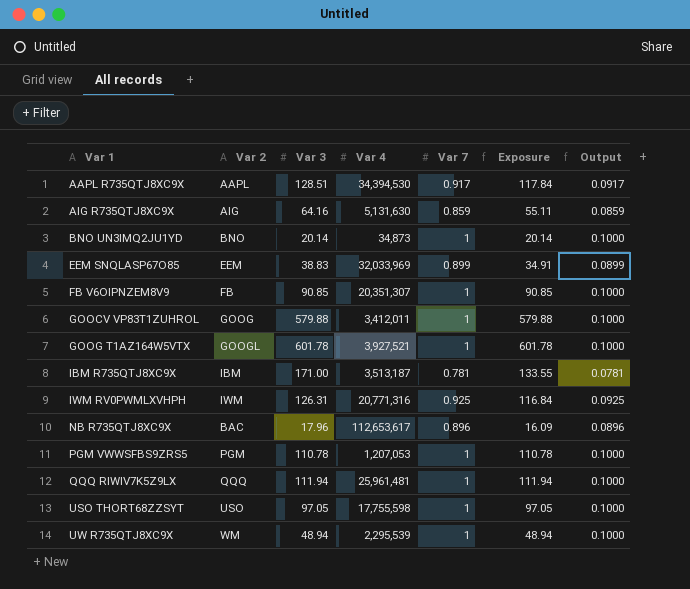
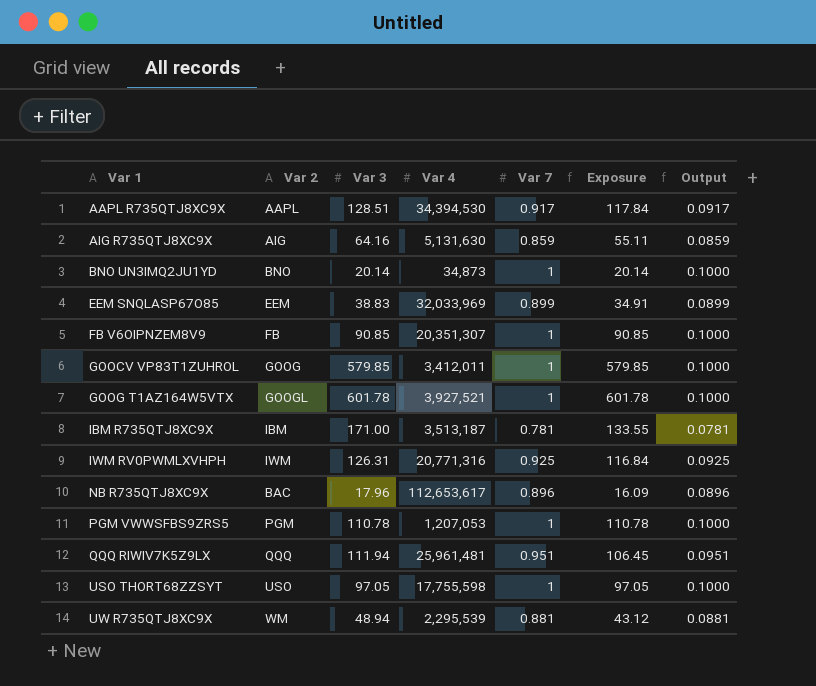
GOOCV VP83T1ZUHROL | Var 3: 579.88 -> 579.85
GOOCV VP83T1ZUHROL | Exposure: 579.88 -> 579.85
QQQ RIWIV7K5Z9LX | Var 7: 1 -> 0.951
QQQ RIWIV7K5Z9LX | Exposure: 111.94 -> 106.45
QQQ RIWIV7K5Z9LX | Output: 0.1000 -> 0.0951
UW R735QTJ8XC9X | Var 7: 1 -> 0.881
UW R735QTJ8XC9X | Exposure: 48.94 -> 43.12
UW R735QTJ8XC9X | Output: 0.1000 -> 0.0881

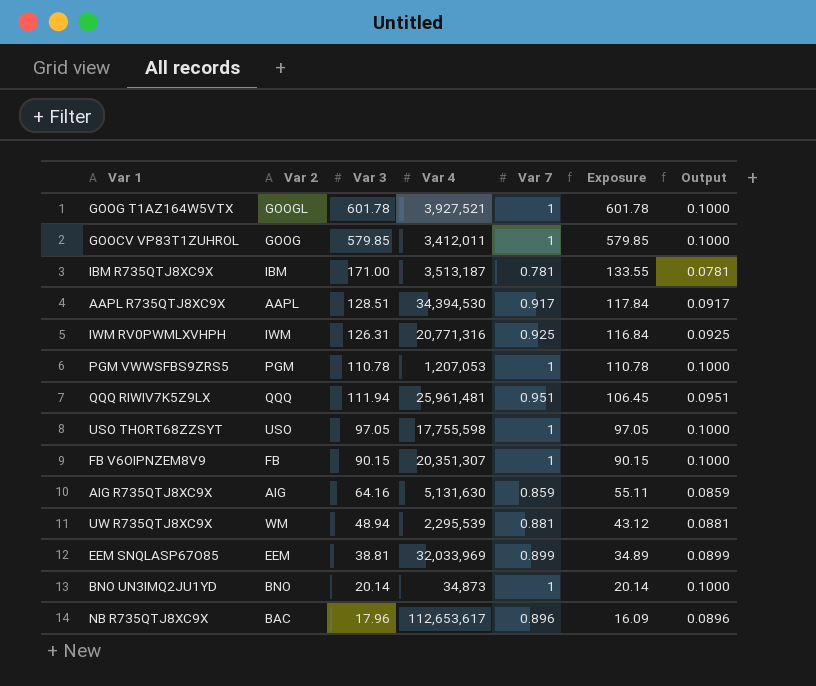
row order: Var 1 ascending -> Exposure descending
FB V6OIPNZEM8V9 | Var 3: 90.85 -> 90.15
FB V6OIPNZEM8V9 | Exposure: 90.85 -> 90.15
EEM SNQLASP67O85 | Var 3: 38.83 -> 38.81
EEM SNQLASP67O85 | Exposure: 34.91 -> 34.89

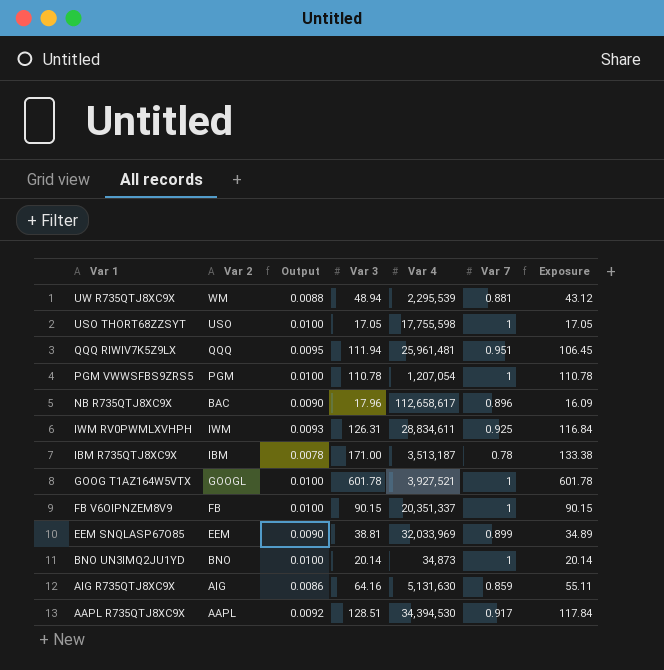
row order: Exposure descending -> Var 1 descending
column Output | formula: [Var 7] * 0.1 -> [Var 7] * 0.01
column Output | position: 7 -> 3
row GOOCV VP83T1ZUHROL: GOOG | 579.85 | 3,412,011 | 1 | 579.85 | 0.1000 -> none
USO THORT68ZZSYT | Var 3: 97.05 -> 17.05
USO THORT68ZZSYT | Exposure: 97.05 -> 17.05
PGM VWWSFBS9ZRS5 | Var 4: 1,207,053 -> 1,207,054
NB R735QTJ8XC9X | Var 4: 112,653,617 -> 112,658,617
IWM RV0PWMLXVHPH | Var 4: 20,771,316 -> 28,834,611
IBM R735QTJ8XC9X | Var 7: 0.781 -> 0.78
IBM R735QTJ8XC9X | Exposure: 133.55 -> 133.38
FB V6OIPNZEM8V9 | Var 4: 20,351,307 -> 20,351,337

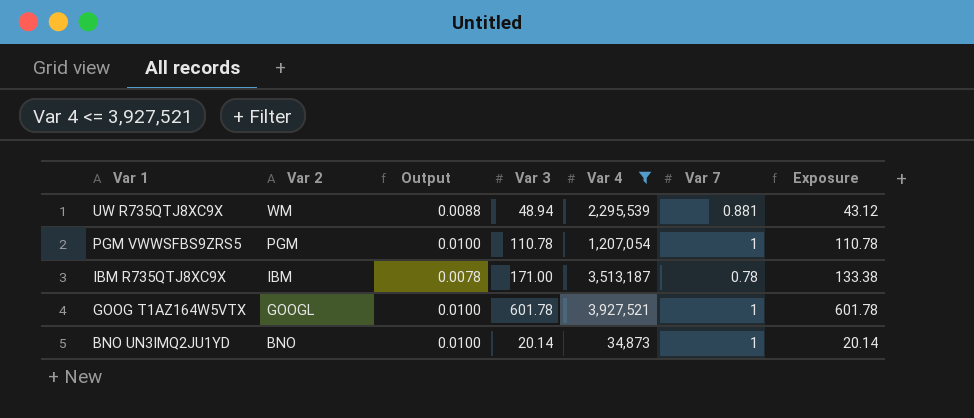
filter: none -> Var 4 <= 3,927,521

